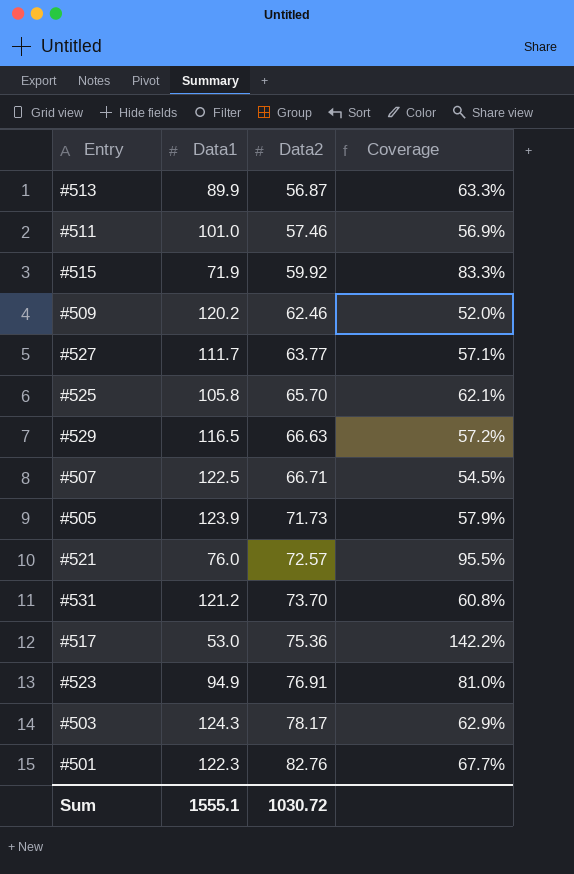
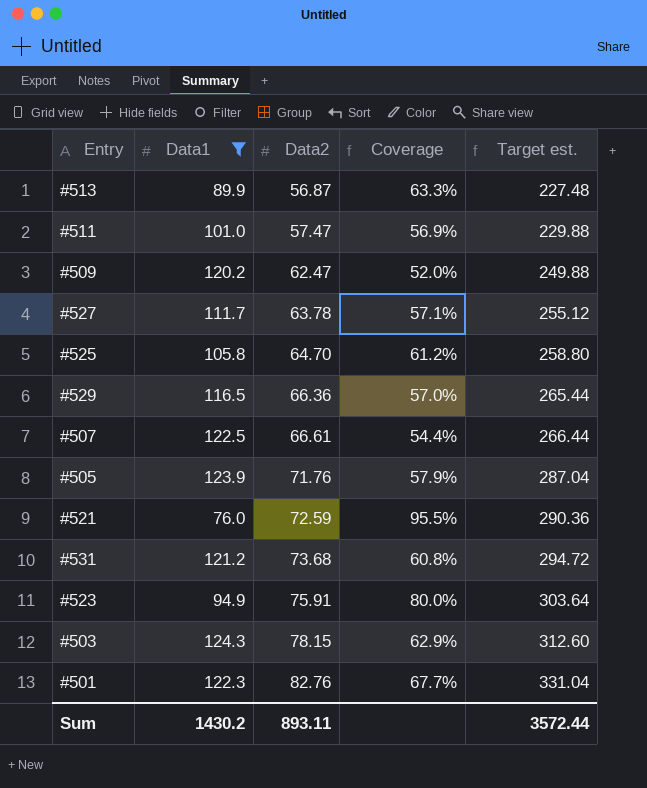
filter: none -> Data1 >= 76.0
column Target est. | formula: none -> [Data2] * 4
#511 | Data2: 57.46 -> 57.47
#509 | Data2: 62.46 -> 62.47
#527 | Data2: 63.77 -> 63.78
#525 | Data2: 65.70 -> 64.70
#525 | Coverage: 62.1% -> 61.2%
#529 | Data2: 66.63 -> 66.36
#529 | Coverage: 57.2% -> 57.0%
#507 | Data2: 66.71 -> 66.61
#507 | Coverage: 54.5% -> 54.4%
#505 | Data2: 71.73 -> 71.76
#521 | Data2: 72.57 -> 72.59
#531 | Data2: 73.70 -> 73.68
#523 | Data2: 76.91 -> 75.91
#523 | Coverage: 81.0% -> 80.0%
#503 | Data2: 78.17 -> 78.15
Sum | Data1: 1555.1 -> 1430.2
Sum | Data2: 1030.72 -> 893.11

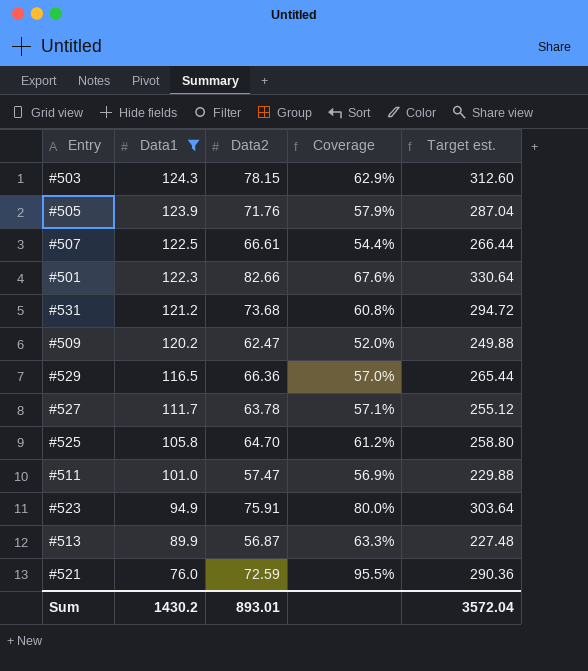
row order: Data2 ascending -> Data1 descending
#501 | Data2: 82.76 -> 82.66
#501 | Coverage: 67.7% -> 67.6%
#501 | Target est.: 331.04 -> 330.64
Sum | Data2: 893.11 -> 893.01
Sum | Target est.: 3572.44 -> 3572.04

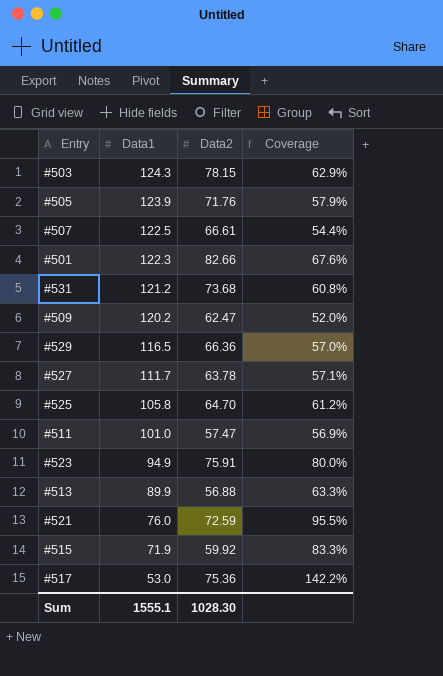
filter: Data1 >= 76.0 -> none
column Target est. | formula: [Data2] * 4 -> none
#513 | Data2: 56.87 -> 56.88
Sum | Data1: 1430.2 -> 1555.1
Sum | Data2: 893.01 -> 1028.30

